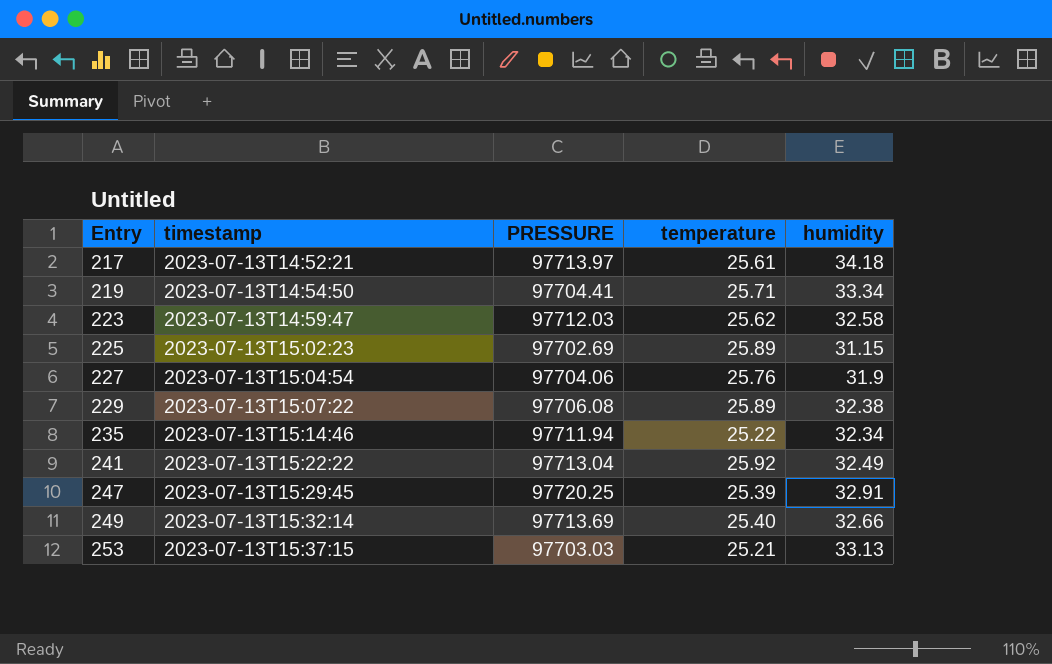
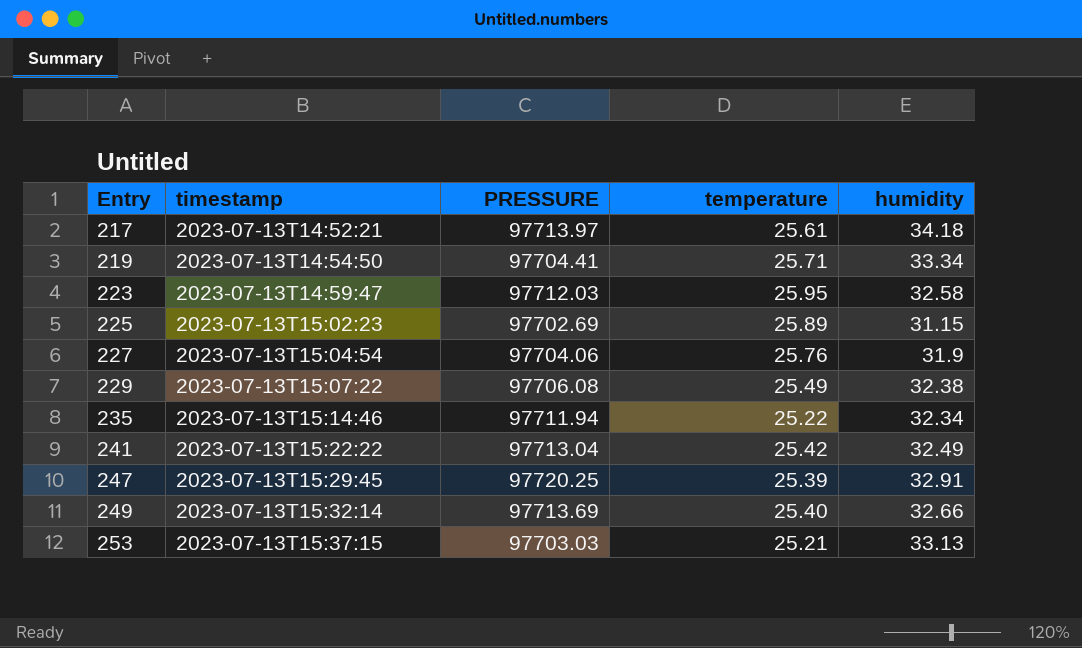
223 | temperature: 25.62 -> 25.95
229 | temperature: 25.89 -> 25.49
241 | temperature: 25.92 -> 25.42

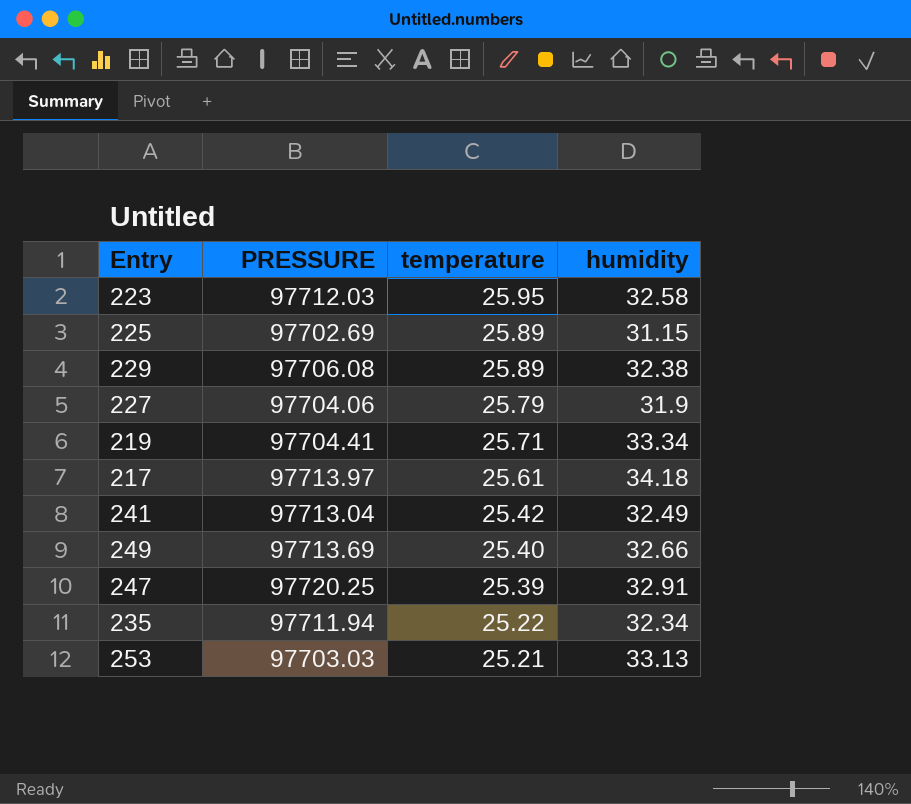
row order: Entry ascending -> temperature descending
column timestamp | position: 2 -> none
229 | temperature: 25.49 -> 25.89
227 | temperature: 25.76 -> 25.79

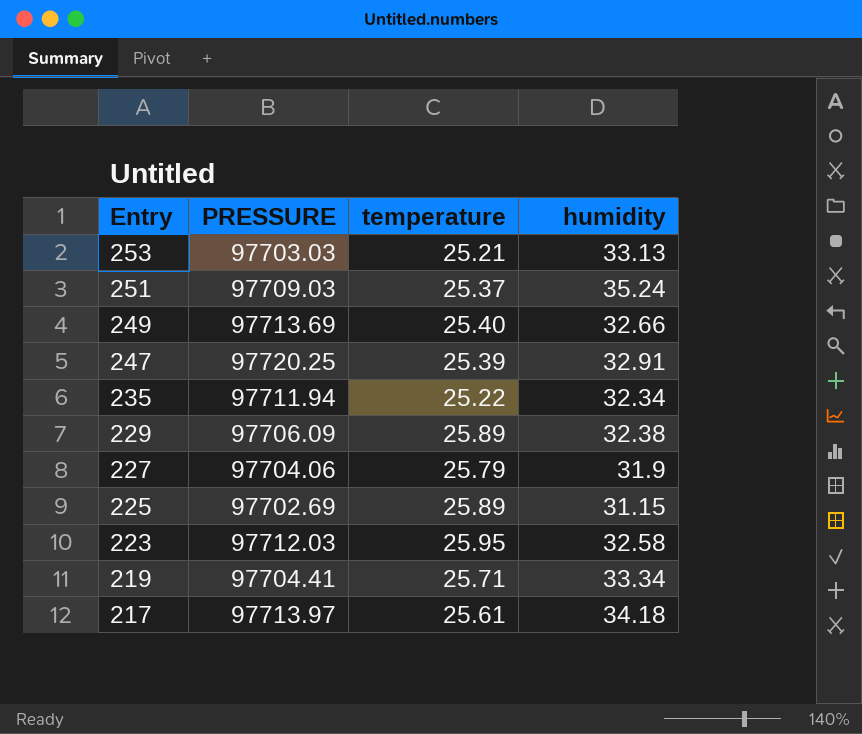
row order: temperature descending -> Entry descending
row 241: 97713.04 | 25.42 | 32.49 -> none
row 251: none -> 97709.03 | 25.37 | 35.24
229 | PRESSURE: 97706.08 -> 97706.09

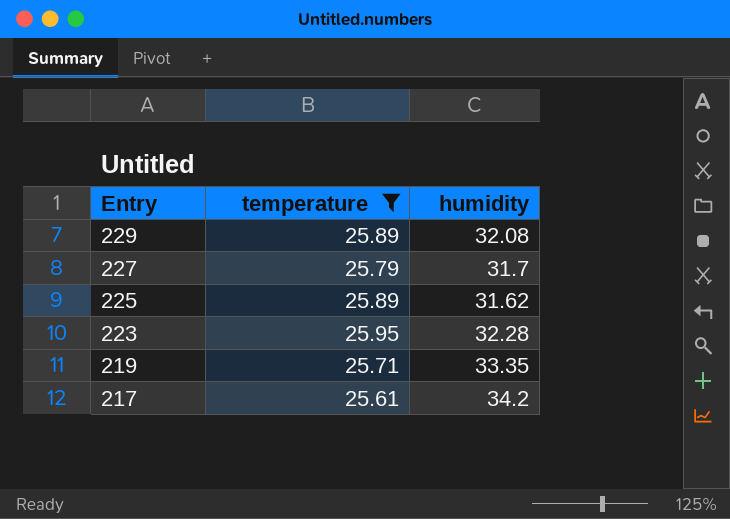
filter: none -> temperature >= 25.61
column PRESSURE | position: 2 -> none
229 | humidity: 32.38 -> 32.08
227 | humidity: 31.9 -> 31.7
225 | humidity: 31.15 -> 31.62
223 | humidity: 32.58 -> 32.28
219 | humidity: 33.34 -> 33.35
217 | humidity: 34.18 -> 34.2

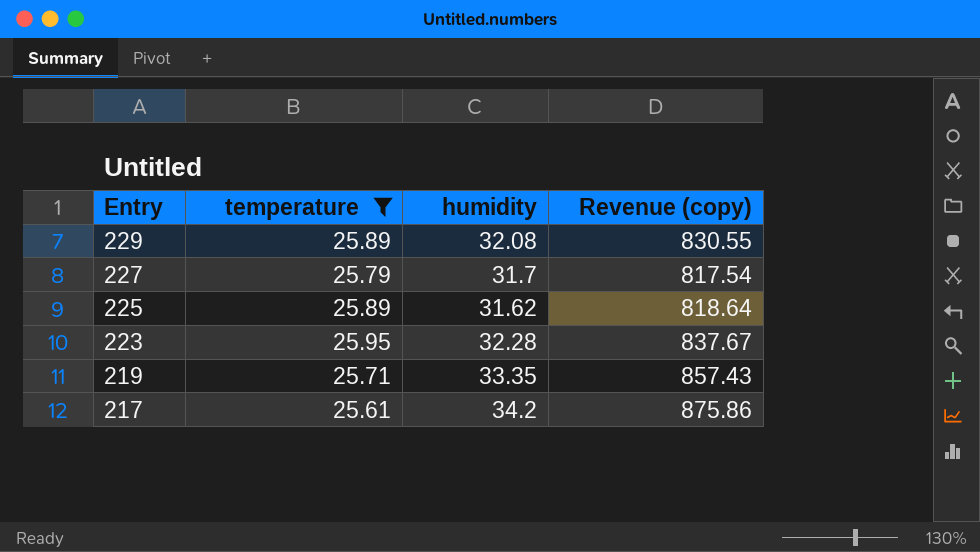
column Revenue (copy) | formula: none -> [temperature] * [humidity]

